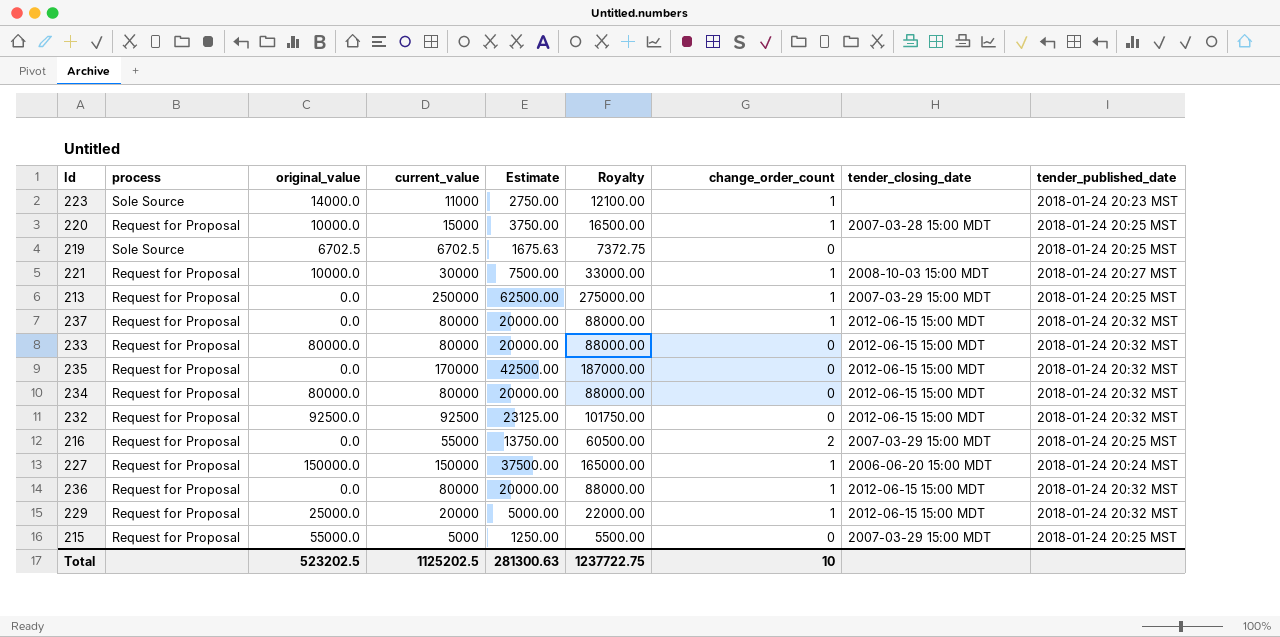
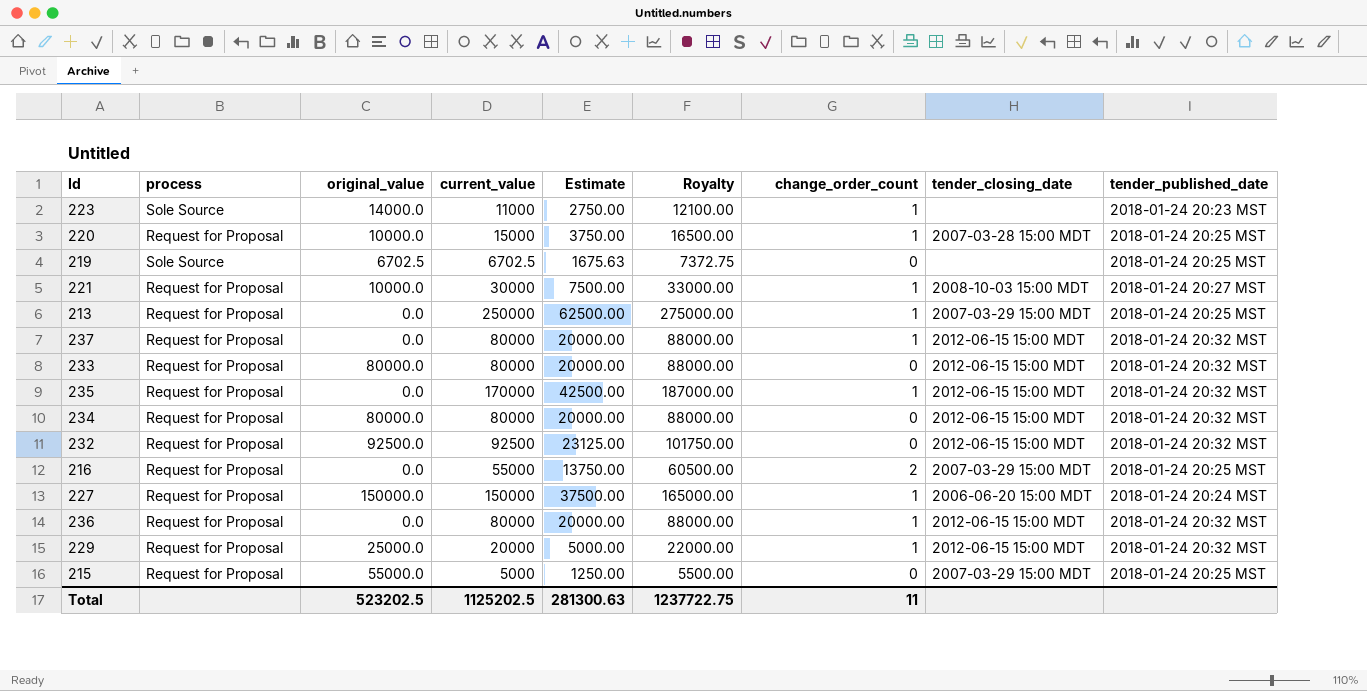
235 | change_order_count: 0 -> 1
Total | change_order_count: 10 -> 11

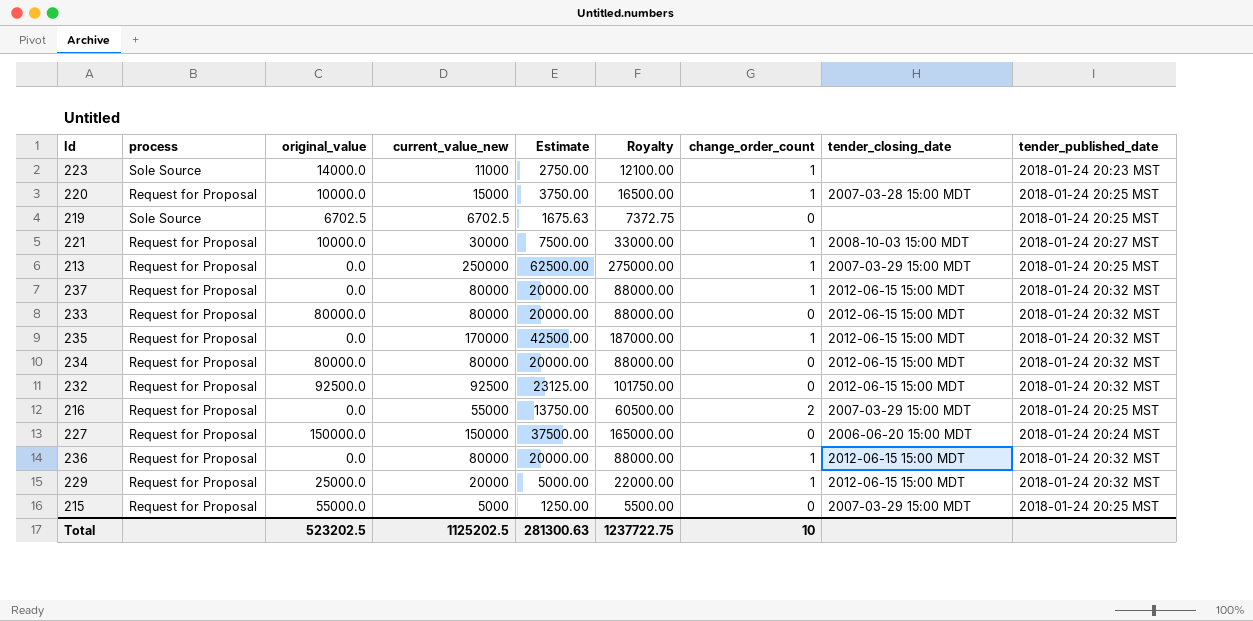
column name: current_value -> current_value_new
227 | change_order_count: 1 -> 0
Total | change_order_count: 11 -> 10

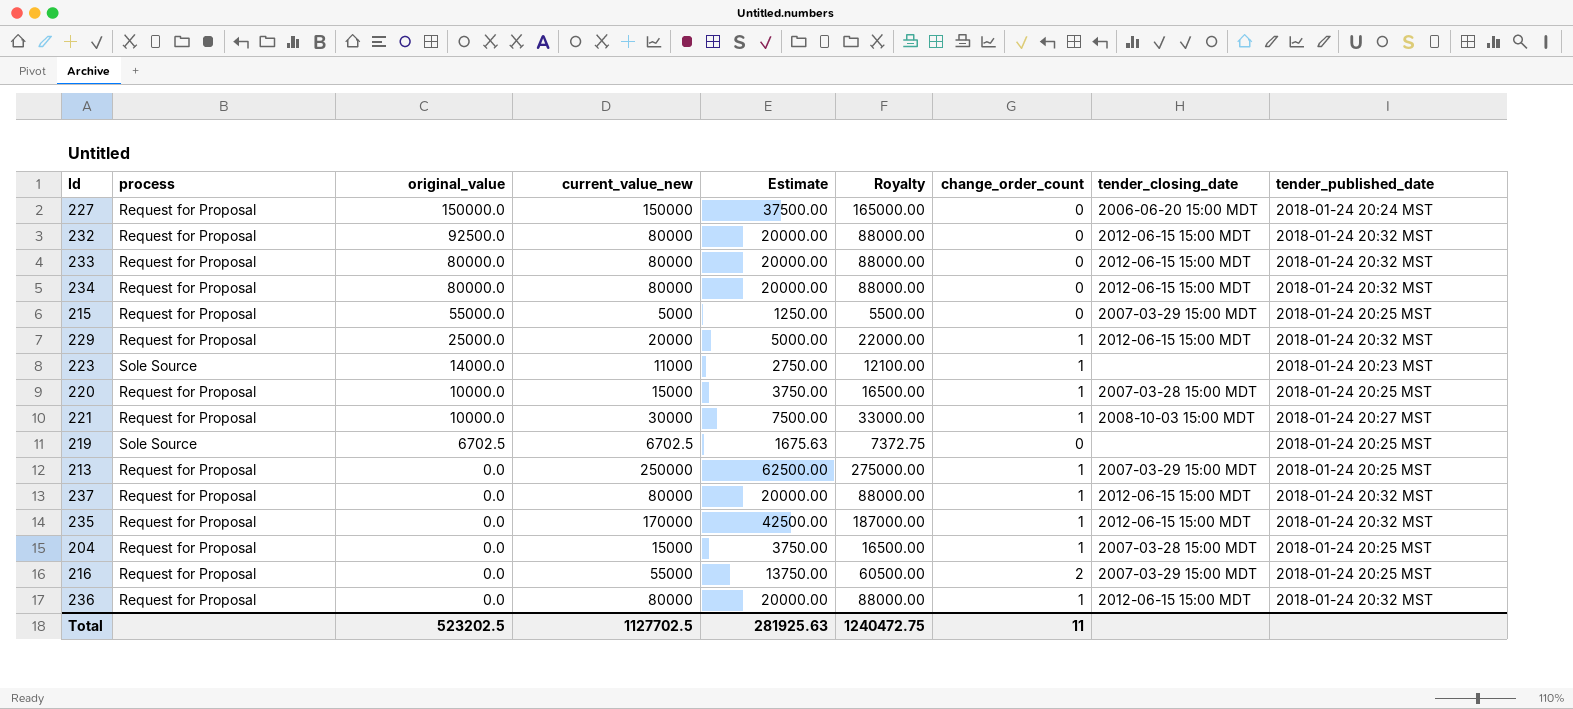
row order: none -> original_value descending
232 | current_value_new: 92500 -> 80000
232 | Estimate: 23125.00 -> 20000.00
232 | Royalty: 101750.00 -> 88000.00
row 204: none -> Request for Proposal | 0.0 | 15000 | 3750.00 | 16500.00 | 1 | 2007-03-28 15:00 MDT | 2018-01-24 20:25 MST
Total | current_value_new: 1125202.5 -> 1127702.5
Total | Estimate: 281300.63 -> 281925.63
Total | Royalty: 1237722.75 -> 1240472.75
Total | change_order_count: 10 -> 11

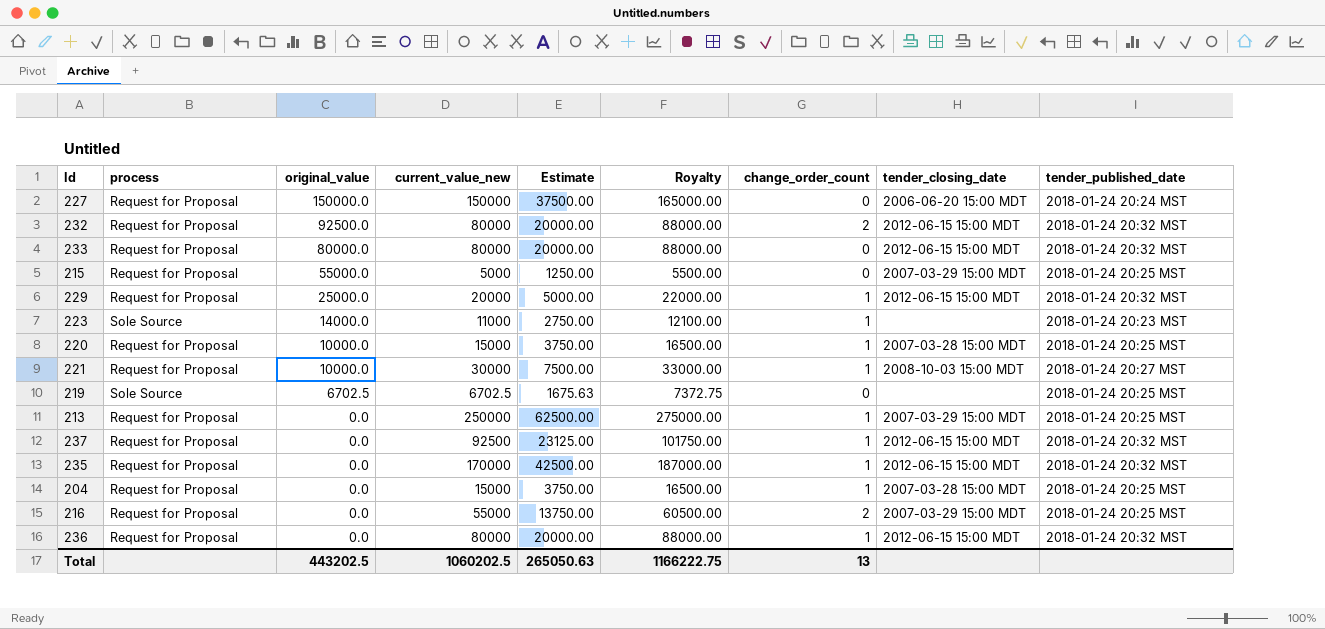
row 234: Request for Proposal | 80000.0 | 80000 | 20000.00 | 88000.00 | 0 | 2012-06-15 15:00 MDT | 2018-01-24 20:32 MST -> none
232 | change_order_count: 0 -> 2
237 | current_value_new: 80000 -> 92500
237 | Estimate: 20000.00 -> 23125.00
237 | Royalty: 88000.00 -> 101750.00
Total | original_value: 523202.5 -> 443202.5
Total | current_value_new: 1127702.5 -> 1060202.5
Total | Estimate: 281925.63 -> 265050.63
Total | Royalty: 1240472.75 -> 1166222.75
Total | change_order_count: 11 -> 13

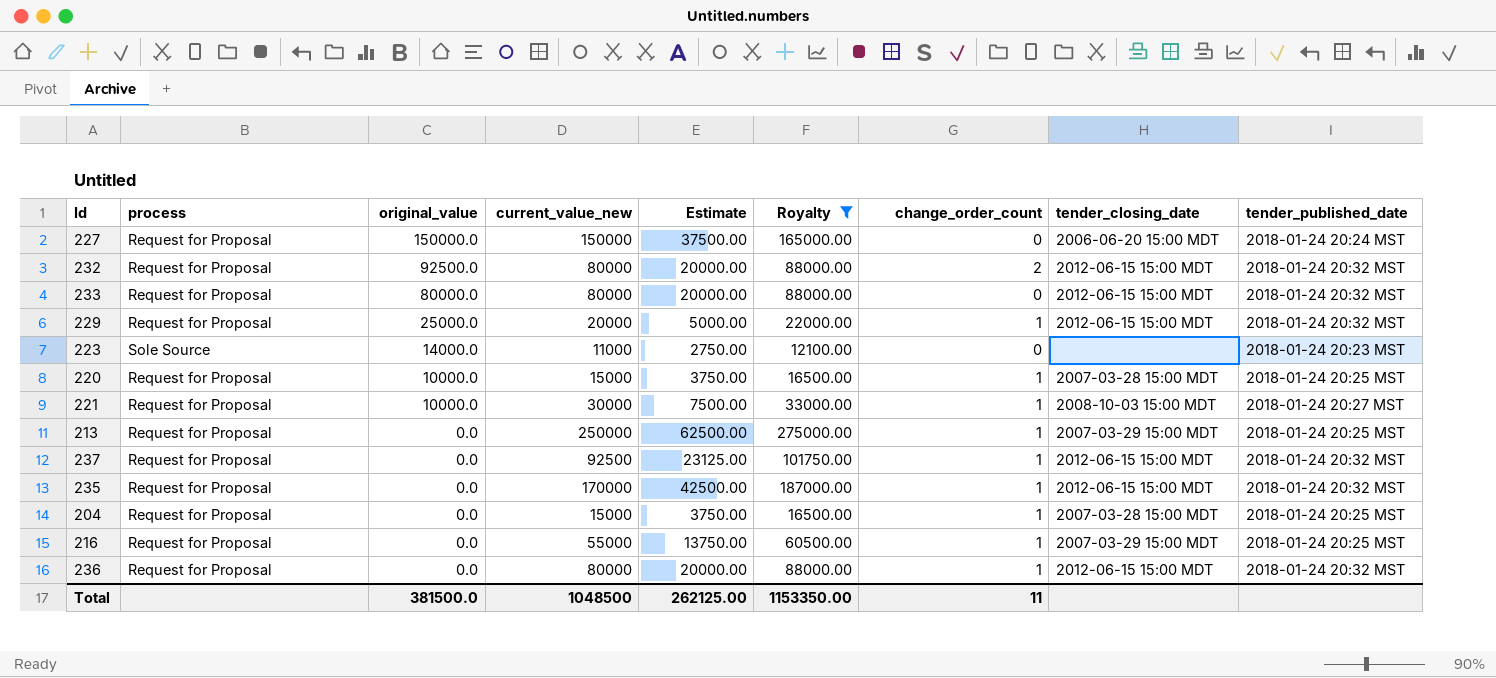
filter: none -> Royalty >= 12100.00
223 | change_order_count: 1 -> 0
216 | change_order_count: 2 -> 1
Total | original_value: 443202.5 -> 381500.0
Total | current_value_new: 1060202.5 -> 1048500
Total | Estimate: 265050.63 -> 262125.00
Total | Royalty: 1166222.75 -> 1153350.00
Total | change_order_count: 13 -> 11

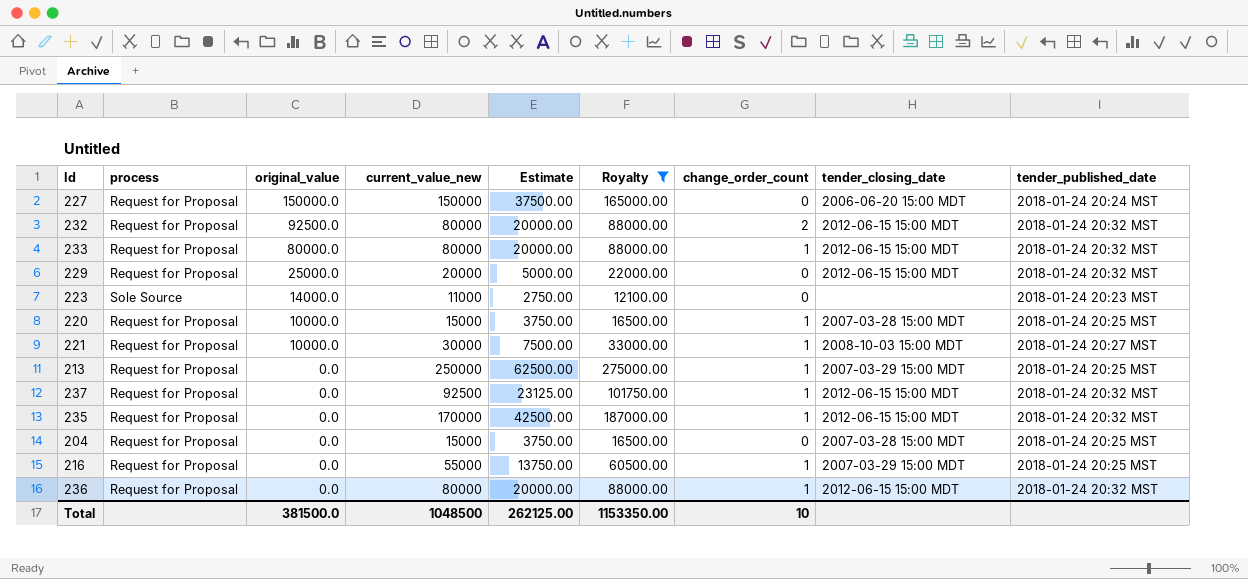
233 | change_order_count: 0 -> 1
229 | change_order_count: 1 -> 0
204 | change_order_count: 1 -> 0
Total | change_order_count: 11 -> 10

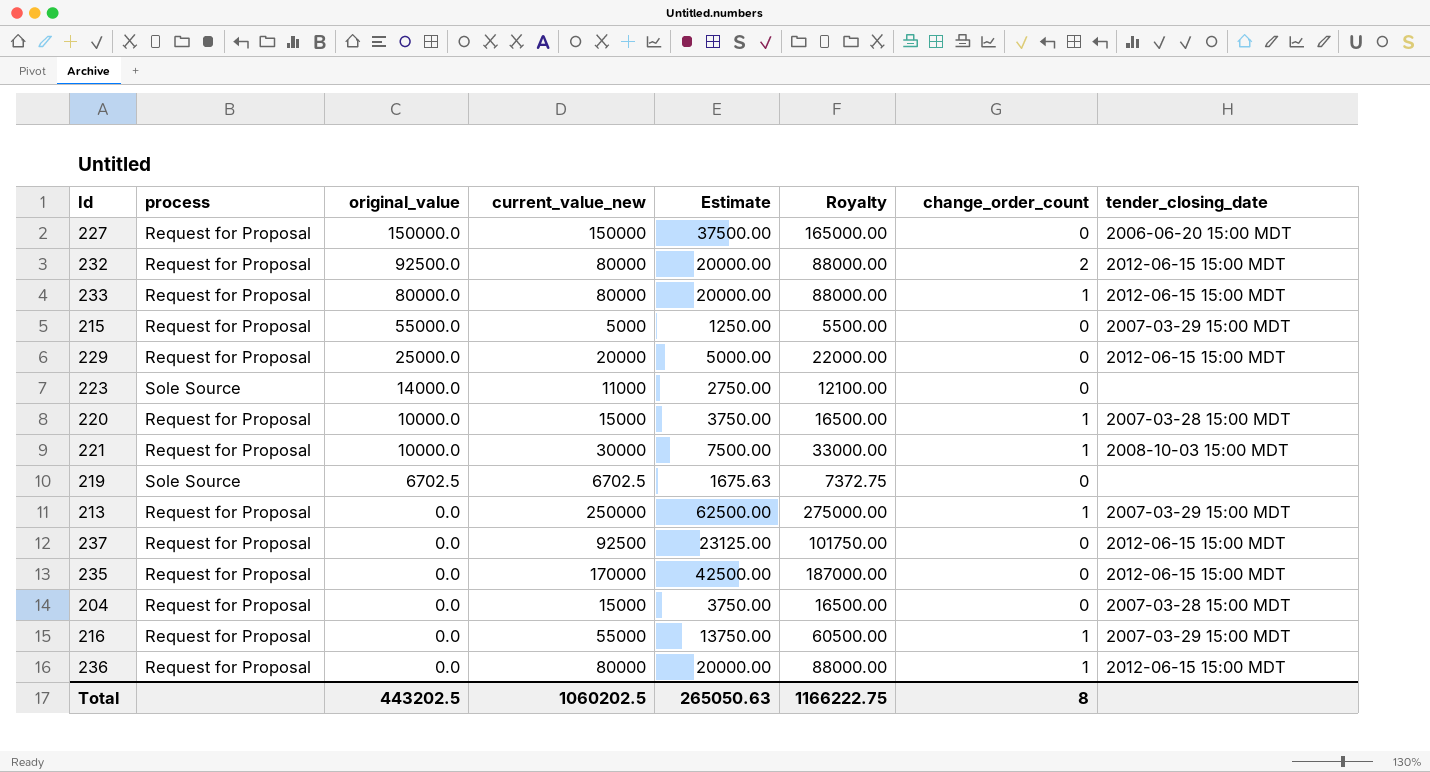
filter: Royalty >= 12100.00 -> none
column tender_published_date | position: 9 -> none
237 | change_order_count: 1 -> 0
235 | change_order_count: 1 -> 0
Total | original_value: 381500.0 -> 443202.5
Total | current_value_new: 1048500 -> 1060202.5
Total | Estimate: 262125.00 -> 265050.63
Total | Royalty: 1153350.00 -> 1166222.75
Total | change_order_count: 10 -> 8

